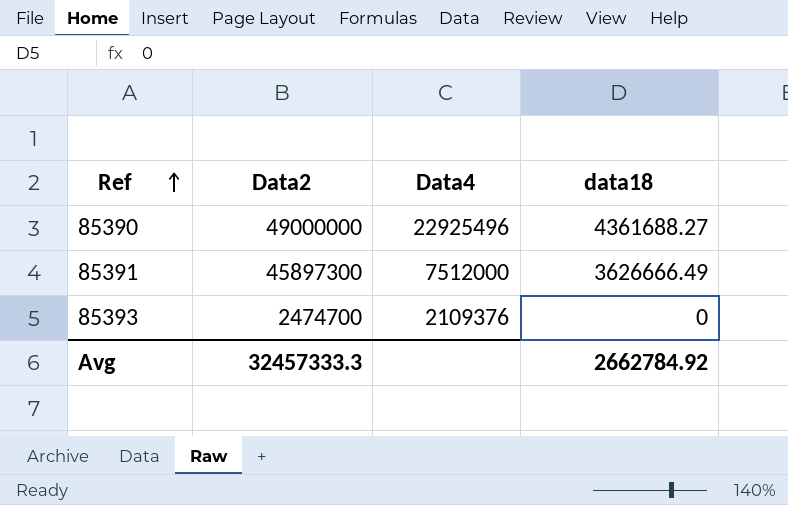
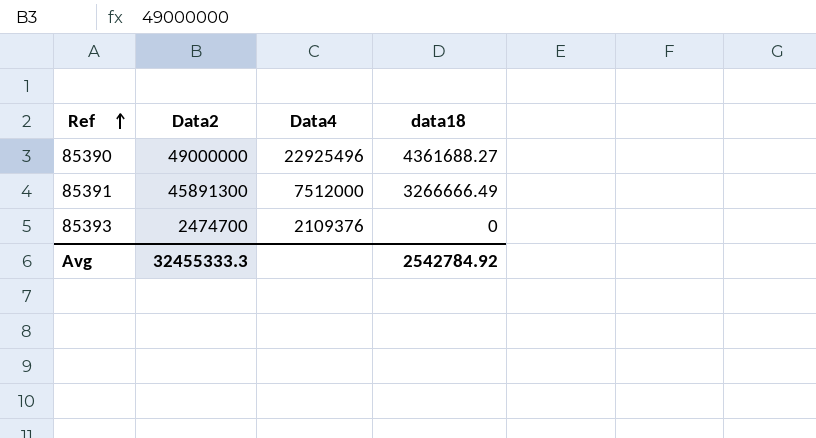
85391 | Data2: 45897300 -> 45891300
85391 | data18: 3626666.49 -> 3266666.49
Avg | Data2: 32457333.3 -> 32455333.3
Avg | data18: 2662784.92 -> 2542784.92

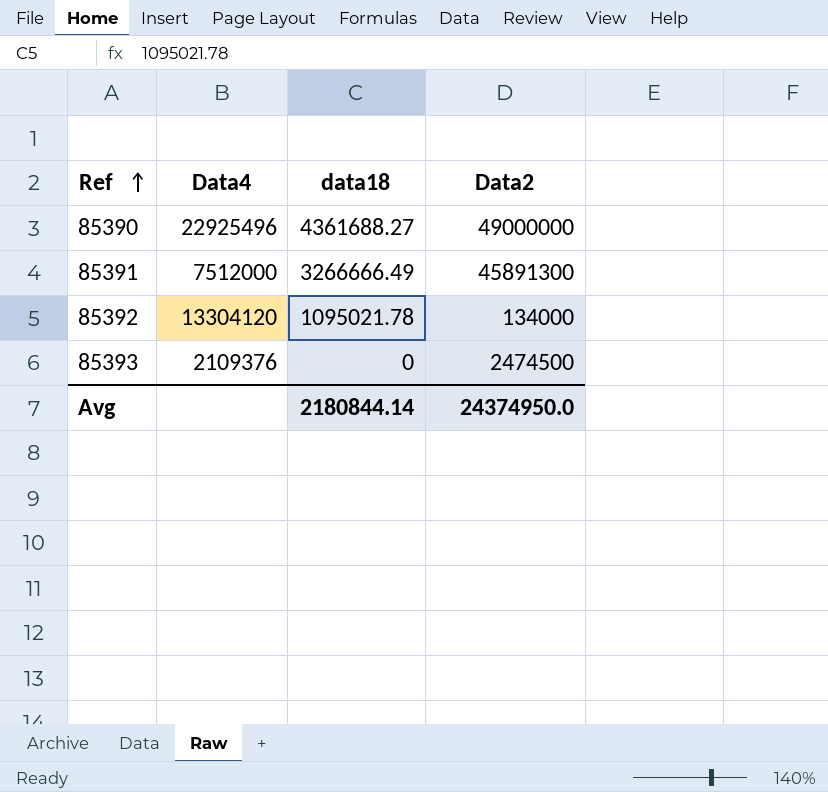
column Data2 | position: 2 -> 4
row 85392: none -> 13304120 | 1095021.78 | 134000
85393 | Data2: 2474700 -> 2474500
Avg | data18: 2542784.92 -> 2180844.14
Avg | Data2: 32455333.3 -> 24374950.0

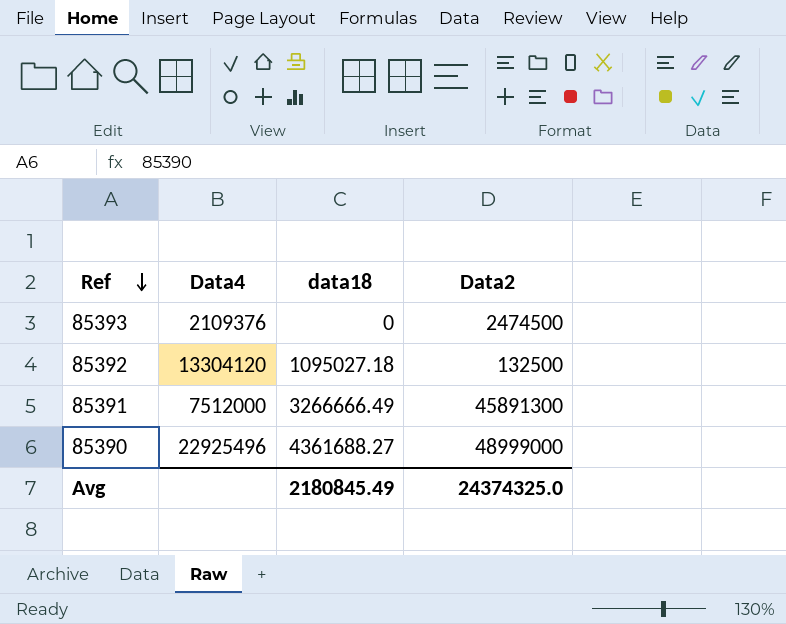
row order: Ref ascending -> Ref descending
85392 | data18: 1095021.78 -> 1095027.18
85392 | Data2: 134000 -> 132500
85390 | Data2: 49000000 -> 48999000
Avg | data18: 2180844.14 -> 2180845.49
Avg | Data2: 24374950.0 -> 24374325.0

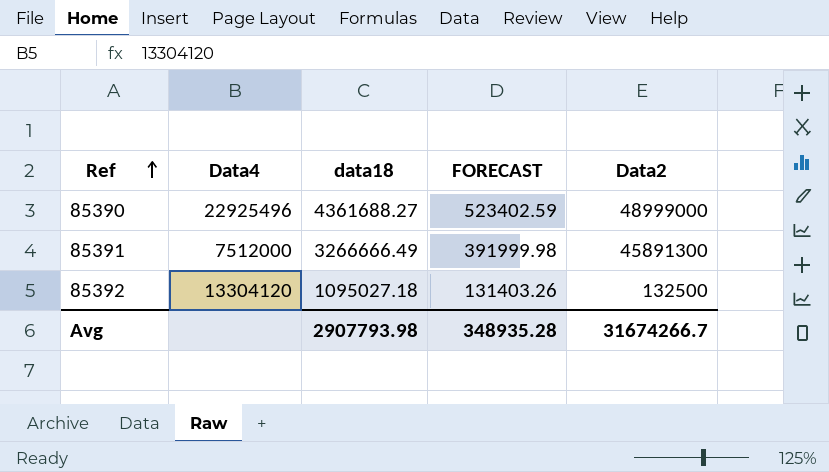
row order: Ref descending -> Ref ascending
column FORECAST | formula: none -> [data18] * 0.12
row 85393: 2109376 | 0 | 2474500 -> none
Avg | data18: 2180845.49 -> 2907793.98
Avg | Data2: 24374325.0 -> 31674266.7

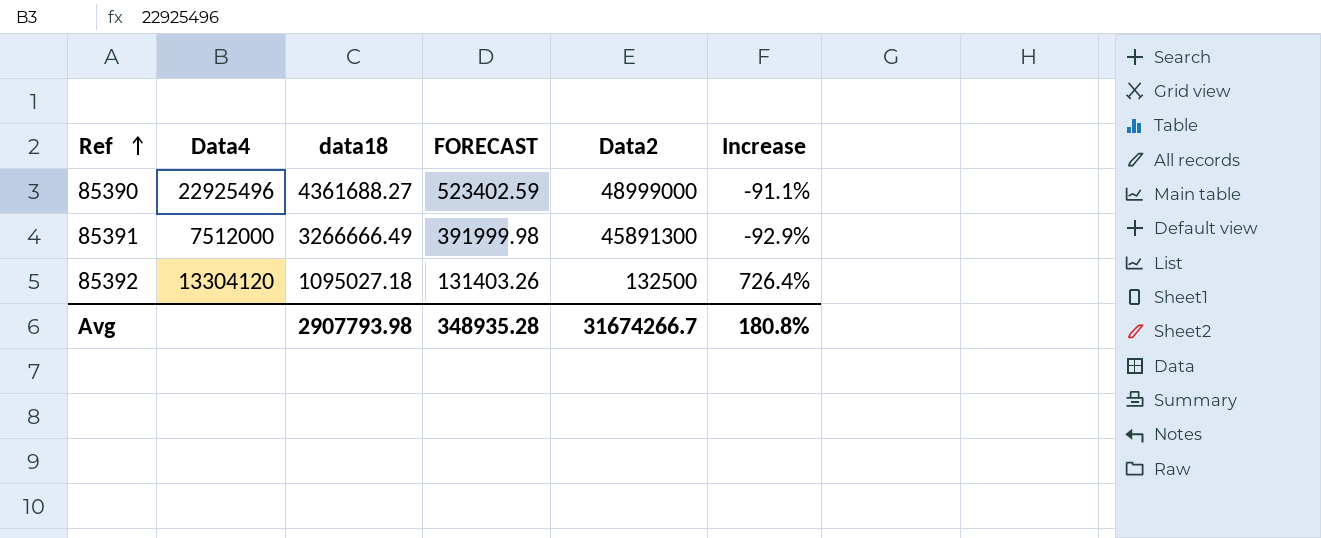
column Increase | formula: none -> ([data18] - [Data2]) / [Data2]

